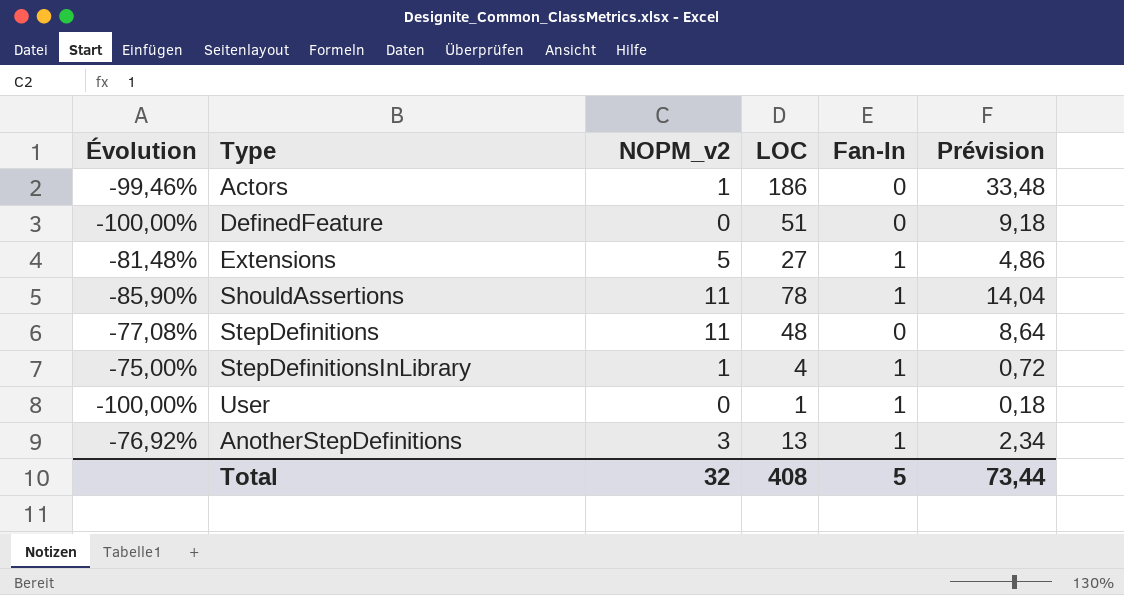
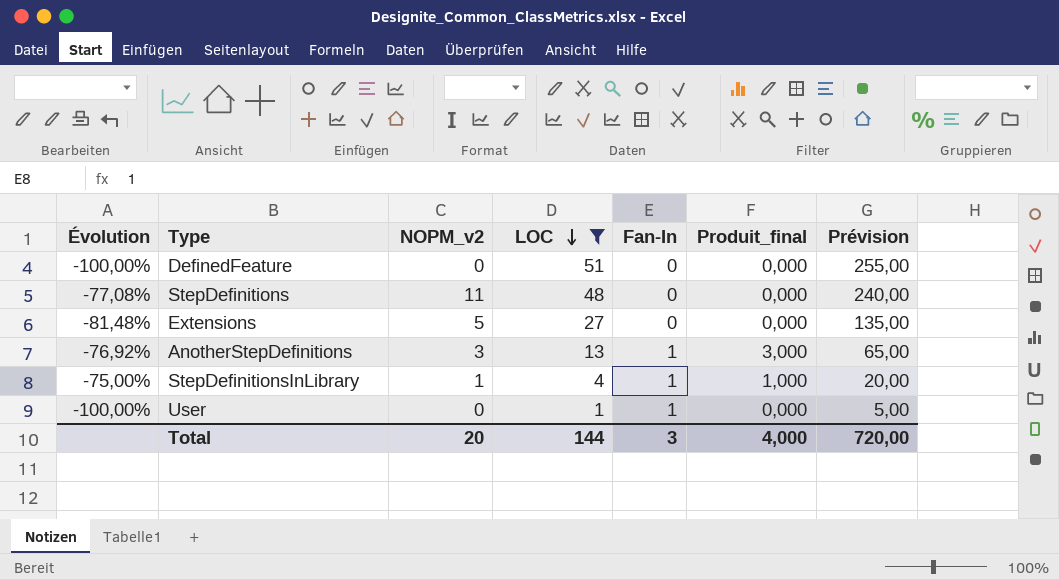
filter: none -> LOC <= 51
row order: none -> LOC descending
column Produit_final | formula: none -> [NOPM_v2] * [Fan-In]
column Prévision | formula: [LOC] * 0,18 -> [LOC] * 5
Extensions | Fan-In: 1 -> 0
Total | NOPM_v2: 32 -> 20
Total | LOC: 408 -> 144
Total | Fan-In: 5 -> 3
Total | Prévision: 73,44 -> 720,00

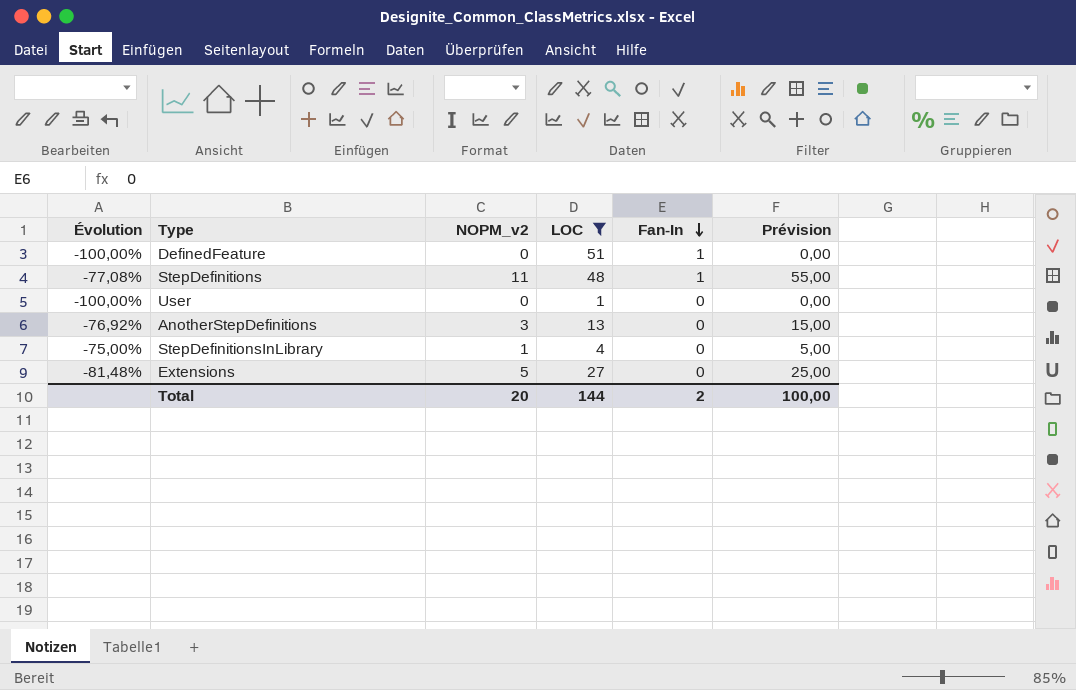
row order: LOC descending -> Fan-In descending
column Produit_final | formula: [NOPM_v2] * [Fan-In] -> none
column Prévision | formula: [LOC] * 5 -> [NOPM_v2] * 5
DefinedFeature | Fan-In: 0 -> 1
StepDefinitions | Fan-In: 0 -> 1
User | Fan-In: 1 -> 0
AnotherStepDefinitions | Fan-In: 1 -> 0
StepDefinitionsInLibrary | Fan-In: 1 -> 0
Total | Fan-In: 3 -> 2
Total | Prévision: 720,00 -> 100,00

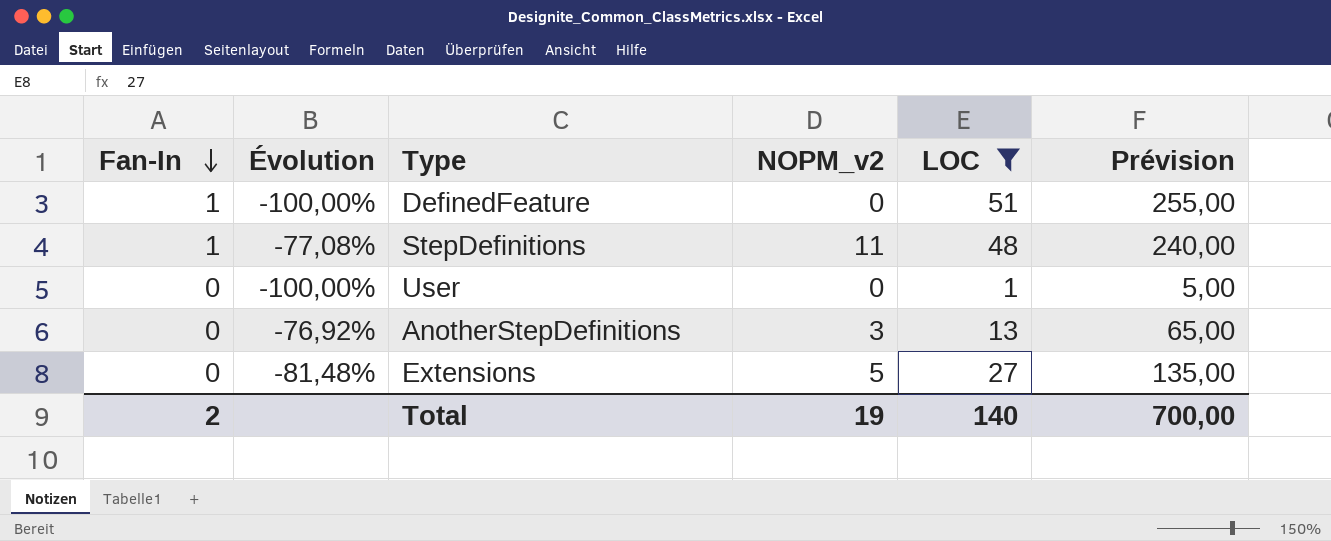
column Fan-In | position: 5 -> 1
column Prévision | formula: [NOPM_v2] * 5 -> [LOC] * 5
row StepDefinitionsInLibrary: -75,00% | 1 | 4 | 0 | 5,00 -> none
Total | NOPM_v2: 20 -> 19
Total | LOC: 144 -> 140
Total | Prévision: 100,00 -> 700,00

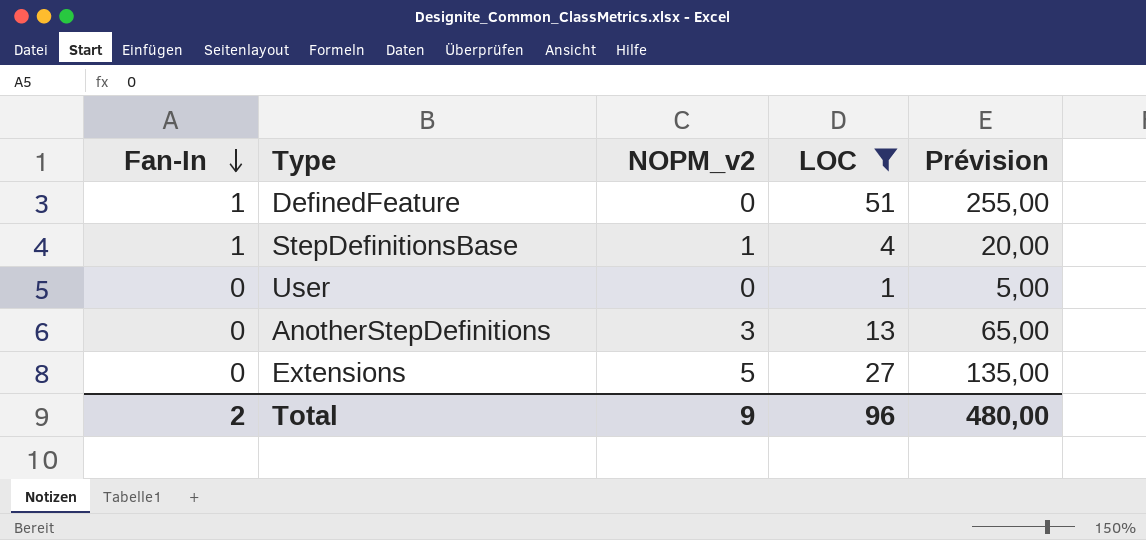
column Évolution | formula: ([NOPM_v2] - [LOC]) / [LOC] -> none
row StepDefinitions: 1 | -77,08% | 11 | 48 | 240,00 -> none
row StepDefinitionsBase: none -> 1 | 1 | 4 | 20,00
Total | NOPM_v2: 19 -> 9
Total | LOC: 140 -> 96
Total | Prévision: 700,00 -> 480,00

